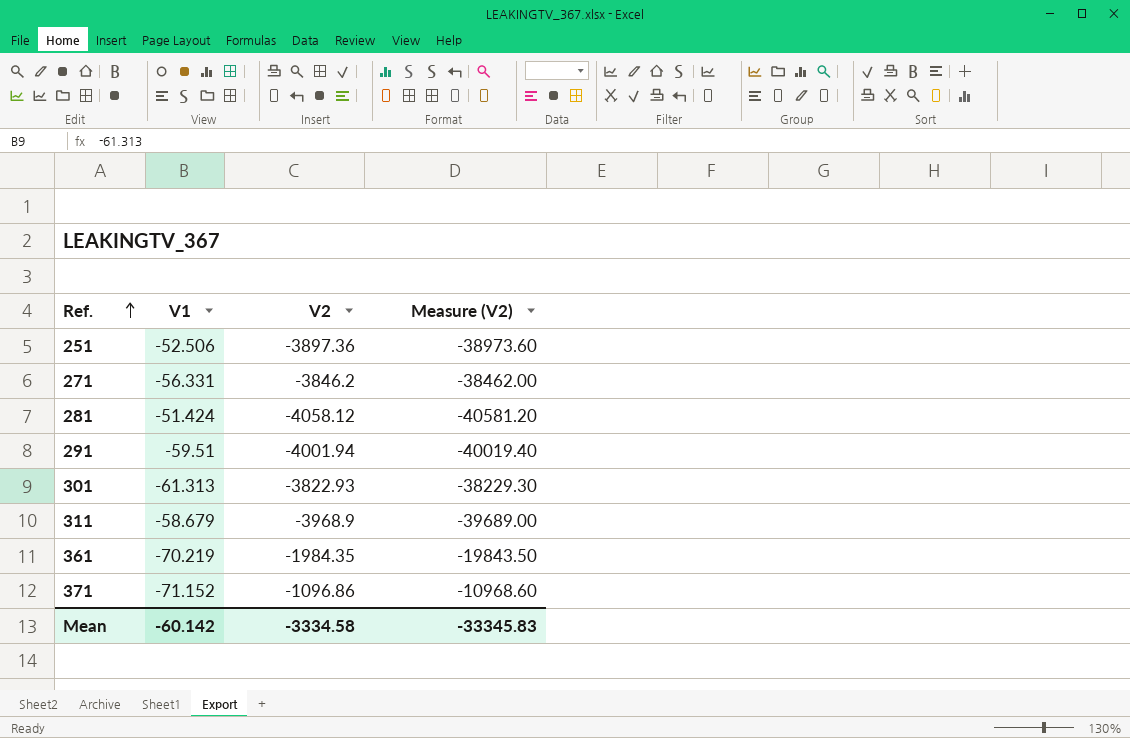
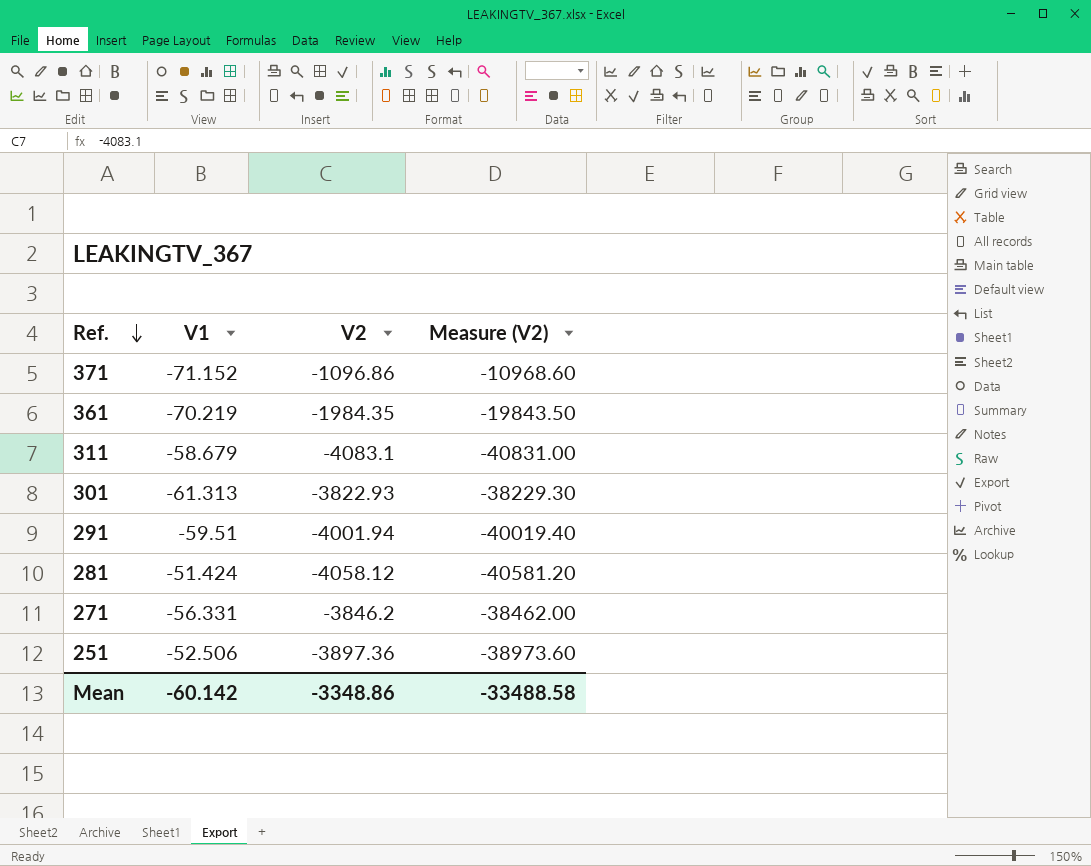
row order: Ref. ascending -> Ref. descending
311 | V2: -3968.9 -> -4083.1
311 | Measure (V2): -39689.00 -> -40831.00
Mean | V2: -3334.58 -> -3348.86
Mean | Measure (V2): -33345.83 -> -33488.58

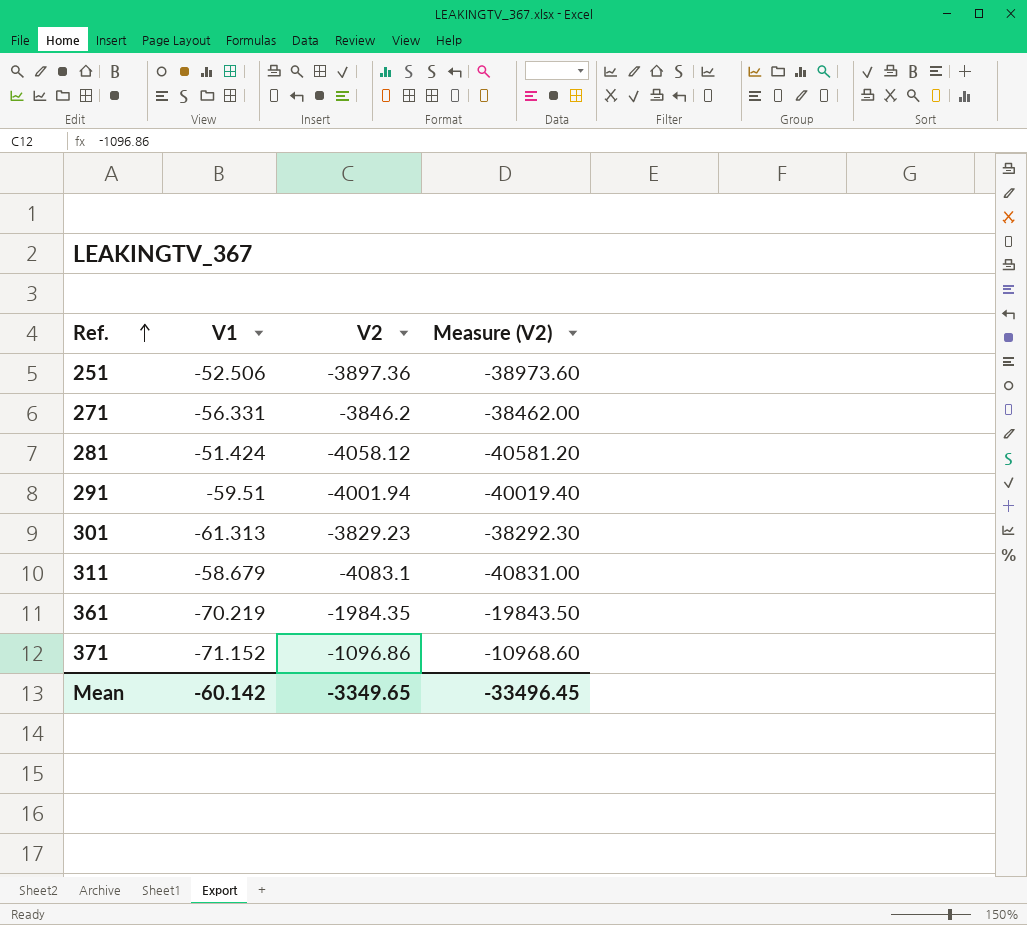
row order: Ref. descending -> Ref. ascending
301 | V2: -3822.93 -> -3829.23
301 | Measure (V2): -38229.30 -> -38292.30
Mean | V2: -3348.86 -> -3349.65
Mean | Measure (V2): -33488.58 -> -33496.45

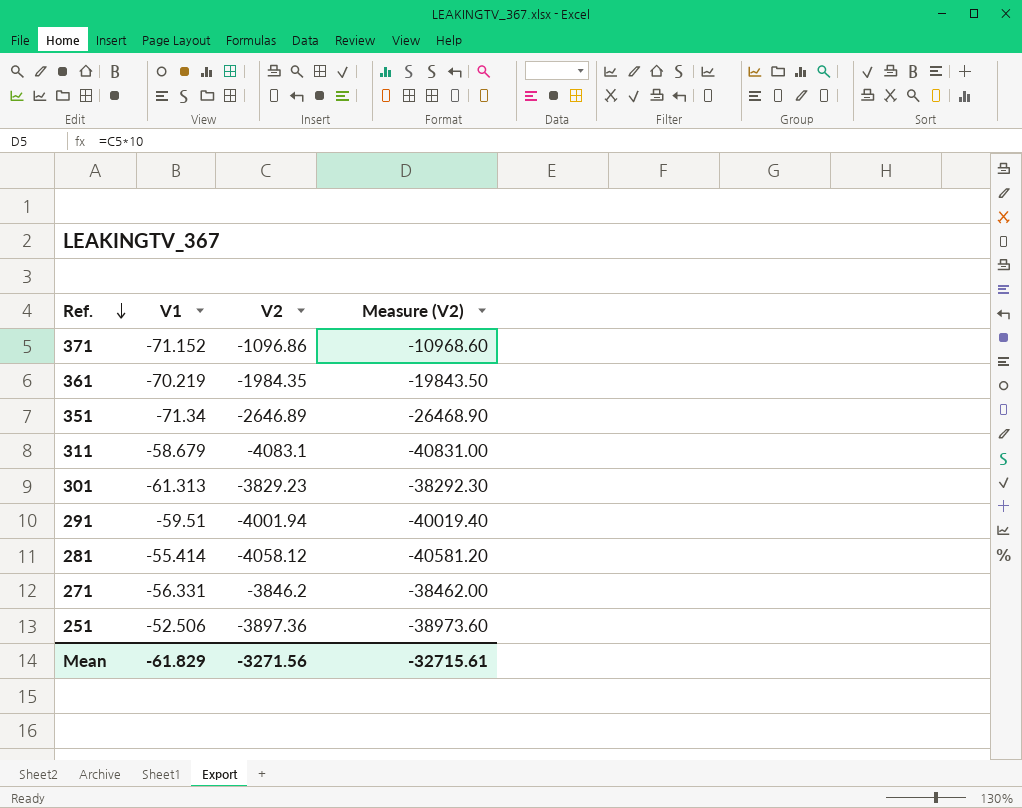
row order: Ref. ascending -> Ref. descending
row 351: none -> -71.34 | -2646.89 | -26468.90
281 | V1: -51.424 -> -55.414
Mean | V1: -60.142 -> -61.829
Mean | V2: -3349.65 -> -3271.56
Mean | Measure (V2): -33496.45 -> -32715.61

